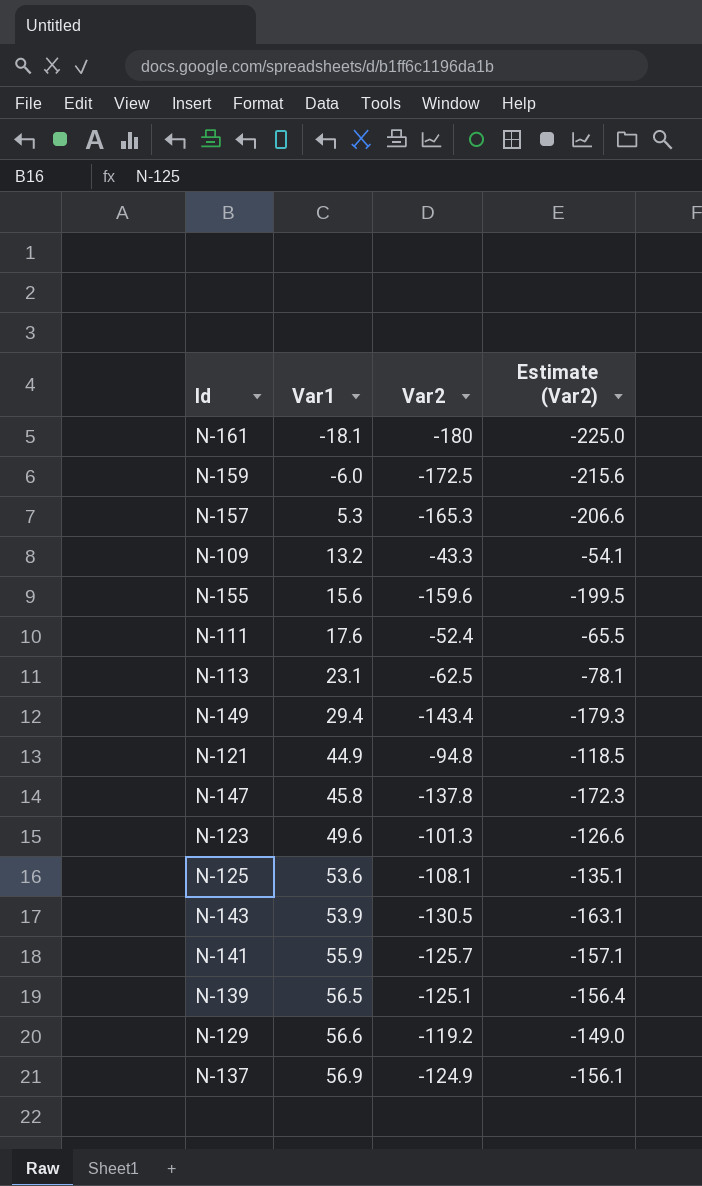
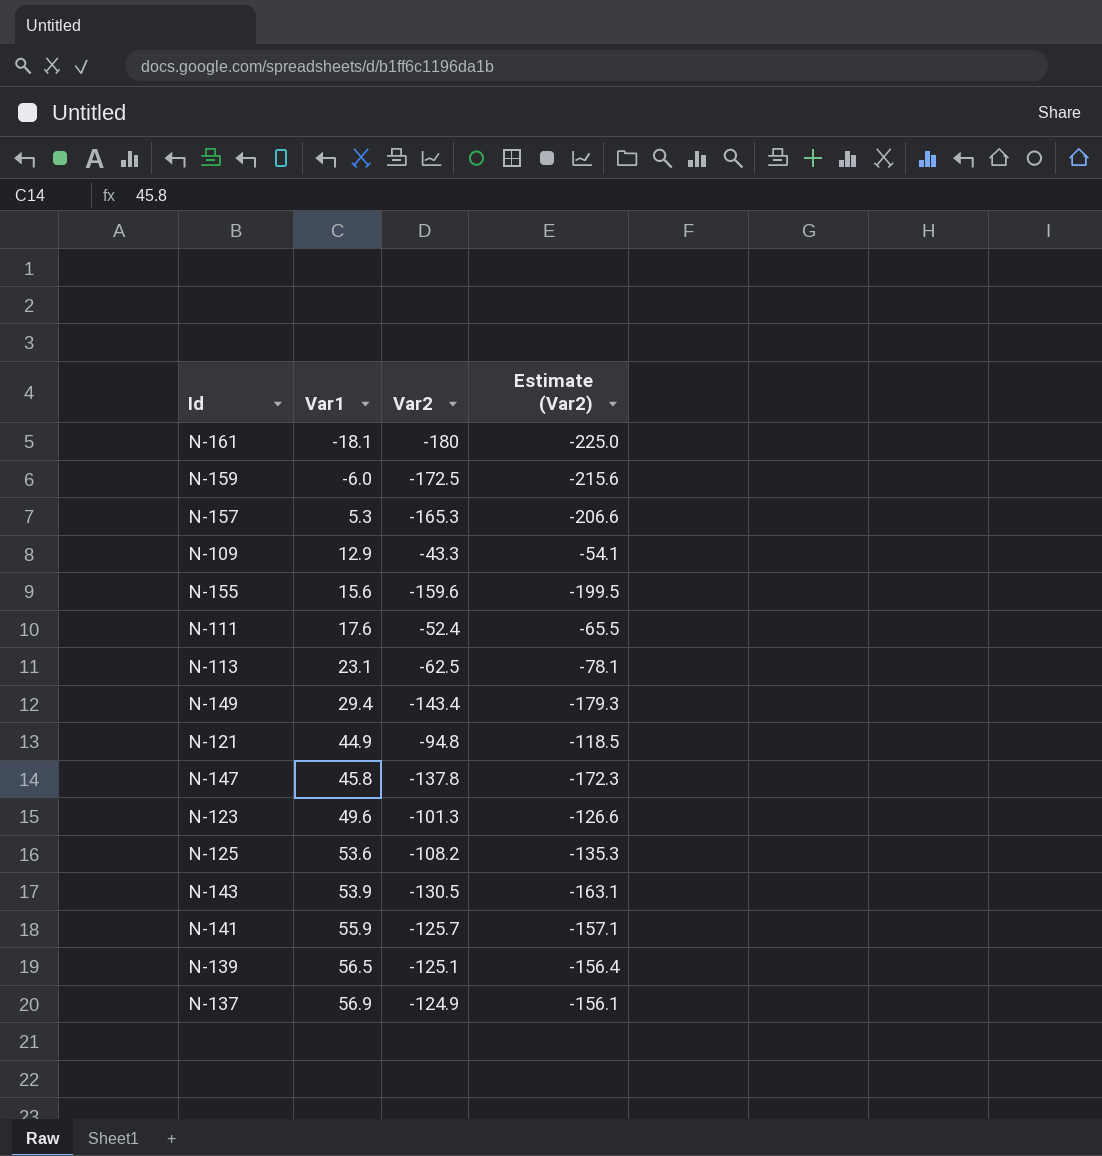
row N-129: 56.6 | -119.2 | -149.0 -> none
N-109 | Var1: 13.2 -> 12.9
N-125 | Var2: -108.1 -> -108.2
N-125 | Estimate (Var2): -135.1 -> -135.3

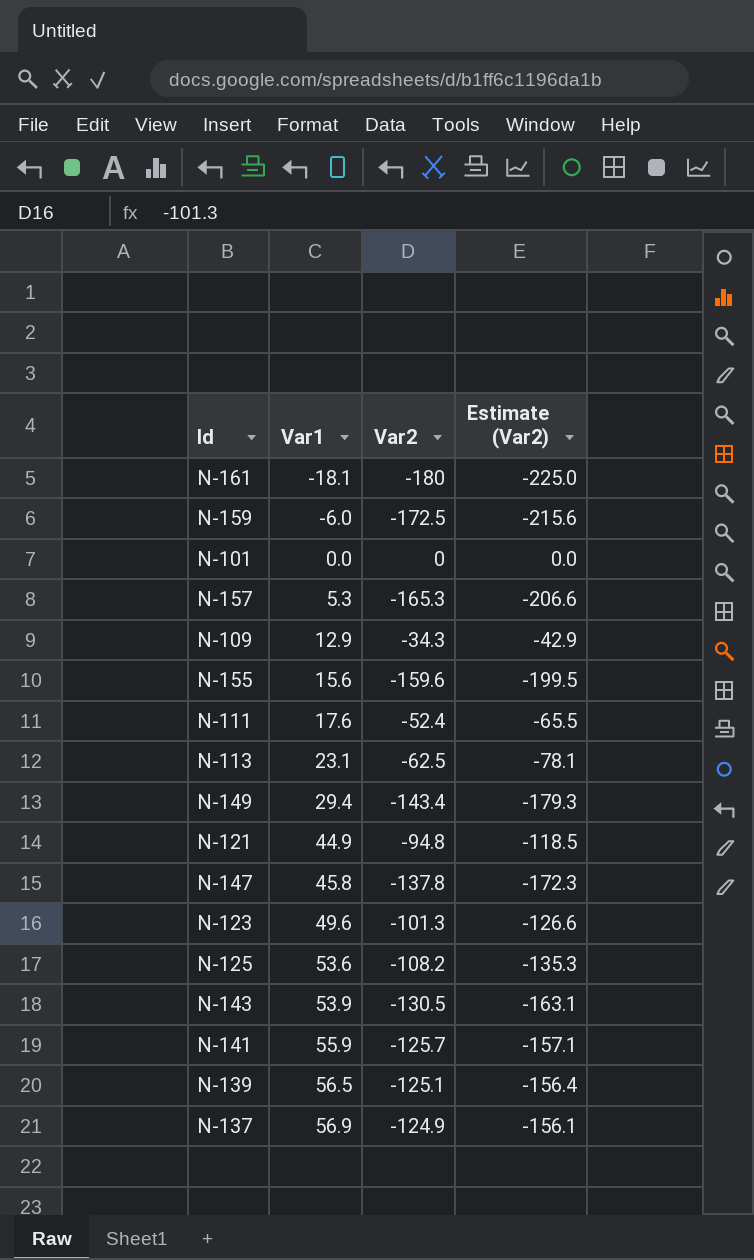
row N-101: none -> 0.0 | 0 | 0.0
N-109 | Var2: -43.3 -> -34.3
N-109 | Estimate (Var2): -54.1 -> -42.9

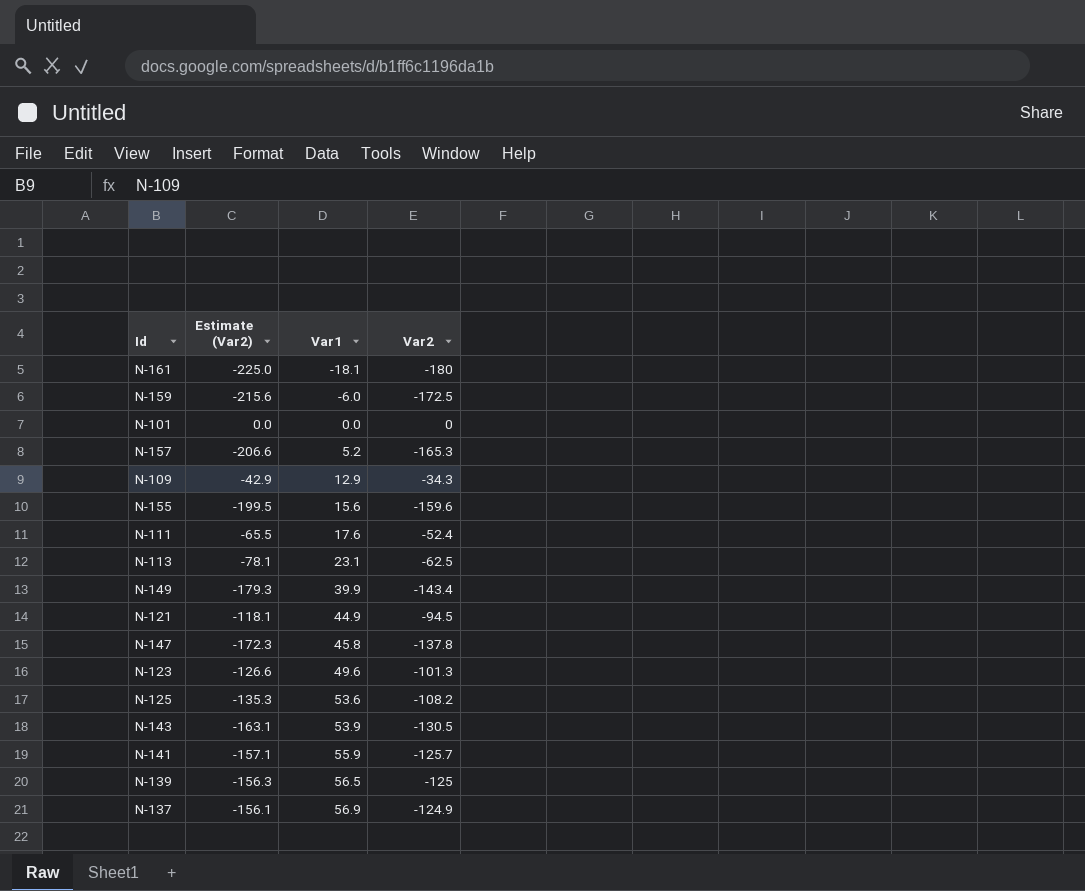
column Estimate (Var2) | position: 4 -> 2
N-157 | Var1: 5.3 -> 5.2
N-149 | Var1: 29.4 -> 39.9
N-121 | Estimate (Var2): -118.5 -> -118.1
N-121 | Var2: -94.8 -> -94.5
N-139 | Estimate (Var2): -156.4 -> -156.3
N-139 | Var2: -125.1 -> -125

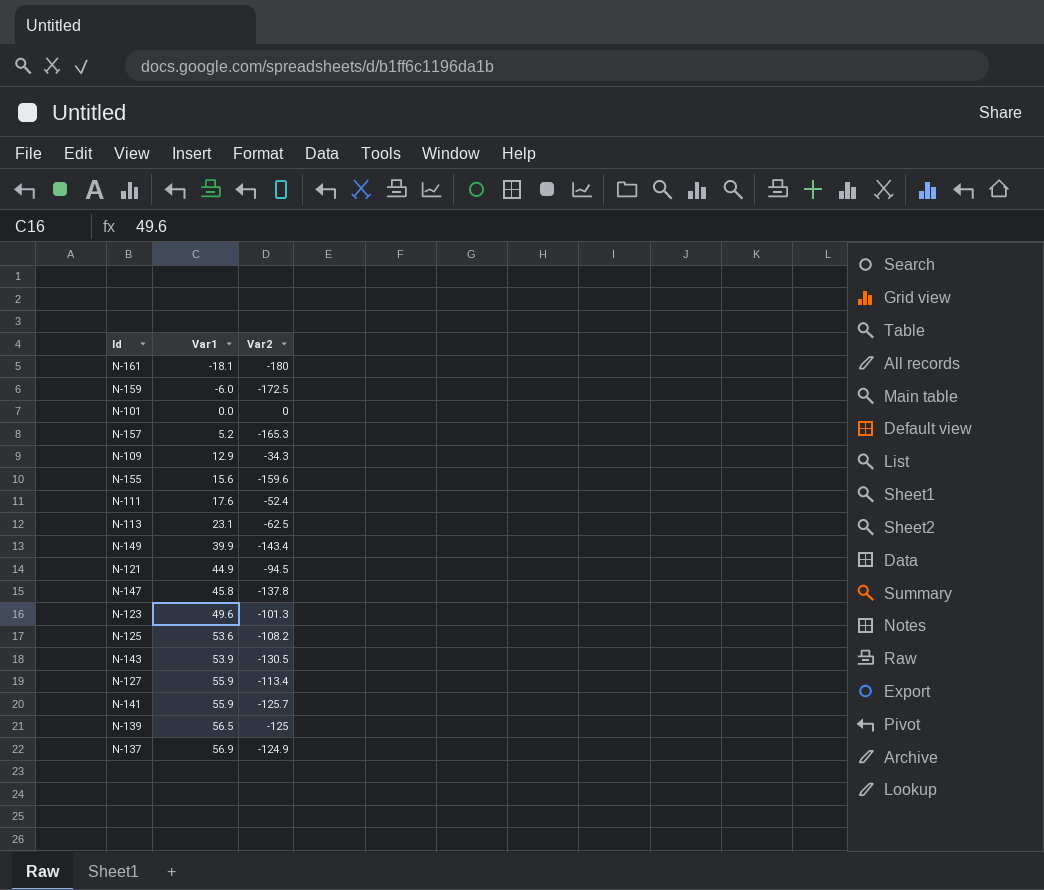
column Estimate (Var2) | formula: [Var2] * 1.25 -> none
row N-127: none -> 55.9 | -113.4

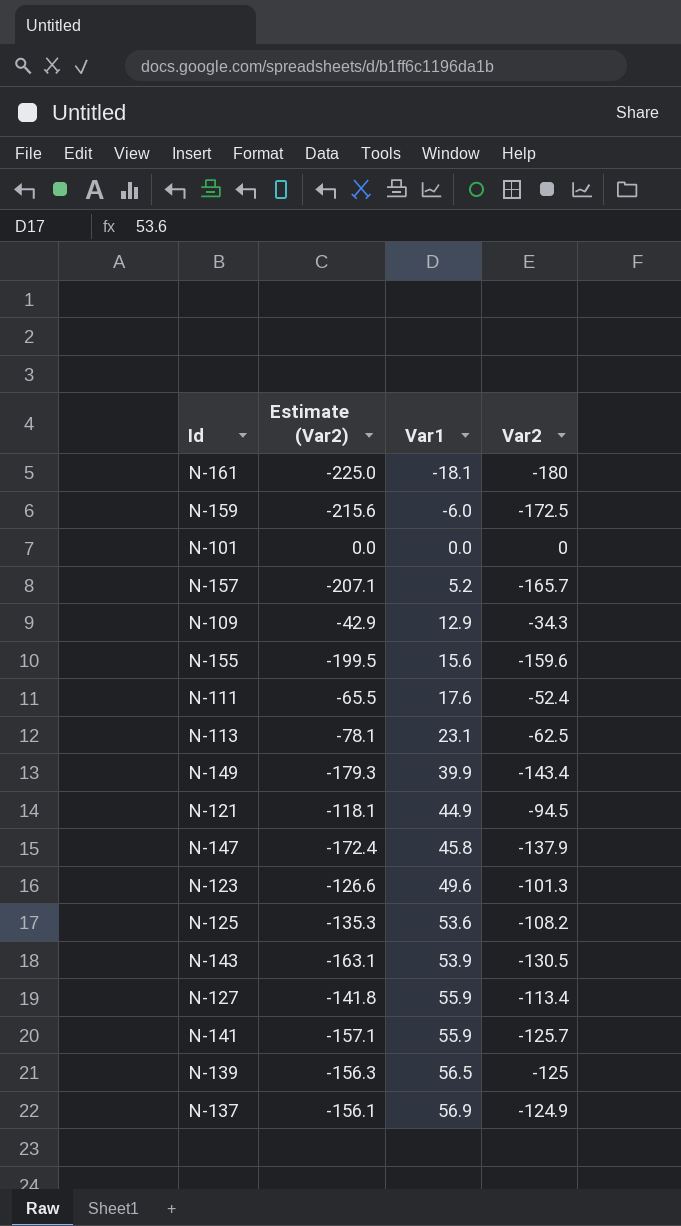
column Estimate (Var2) | formula: none -> [Var2] * 1.25
N-157 | Var2: -165.3 -> -165.7
N-147 | Var2: -137.8 -> -137.9

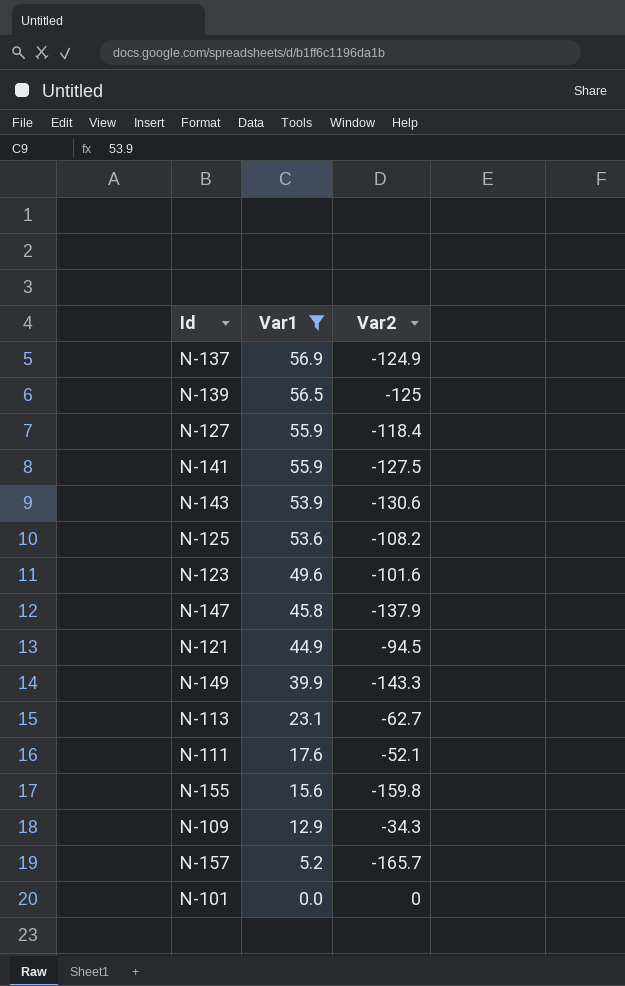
filter: none -> Var1 >= 0.0
row order: Var1 ascending -> Var1 descending
column Estimate (Var2) | formula: [Var2] * 1.25 -> none
N-127 | Var2: -113.4 -> -118.4
N-141 | Var2: -125.7 -> -127.5
N-143 | Var2: -130.5 -> -130.6
N-123 | Var2: -101.3 -> -101.6
N-149 | Var2: -143.4 -> -143.3
N-113 | Var2: -62.5 -> -62.7
N-111 | Var2: -52.4 -> -52.1
N-155 | Var2: -159.6 -> -159.8

